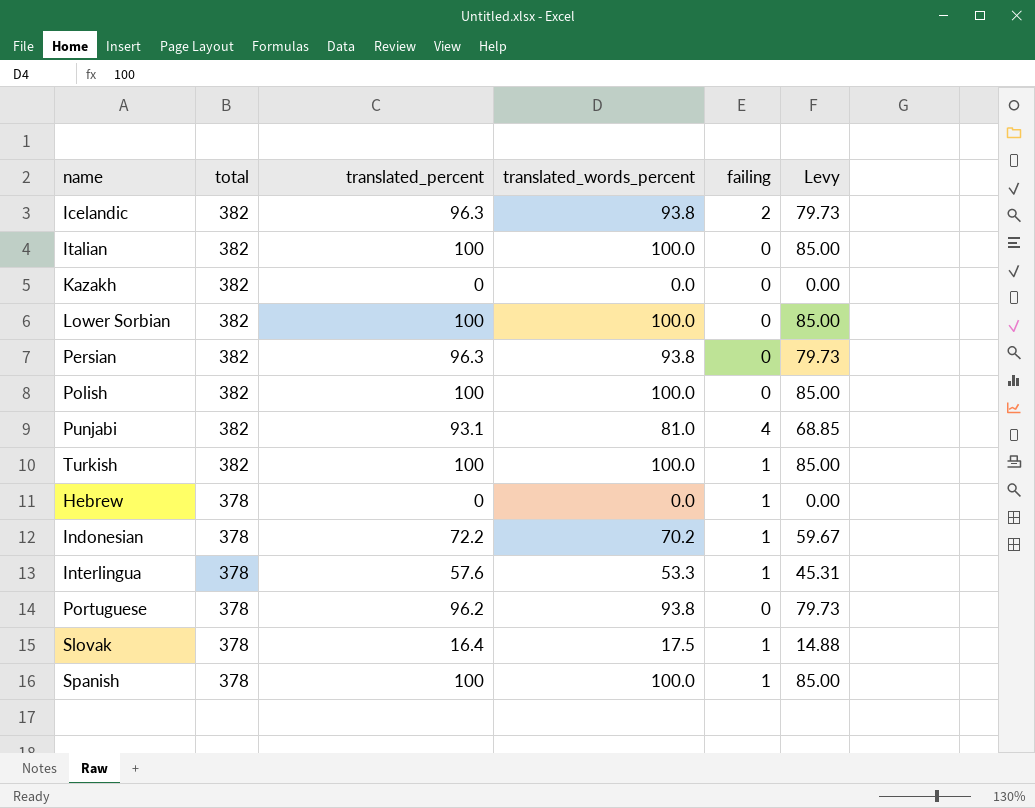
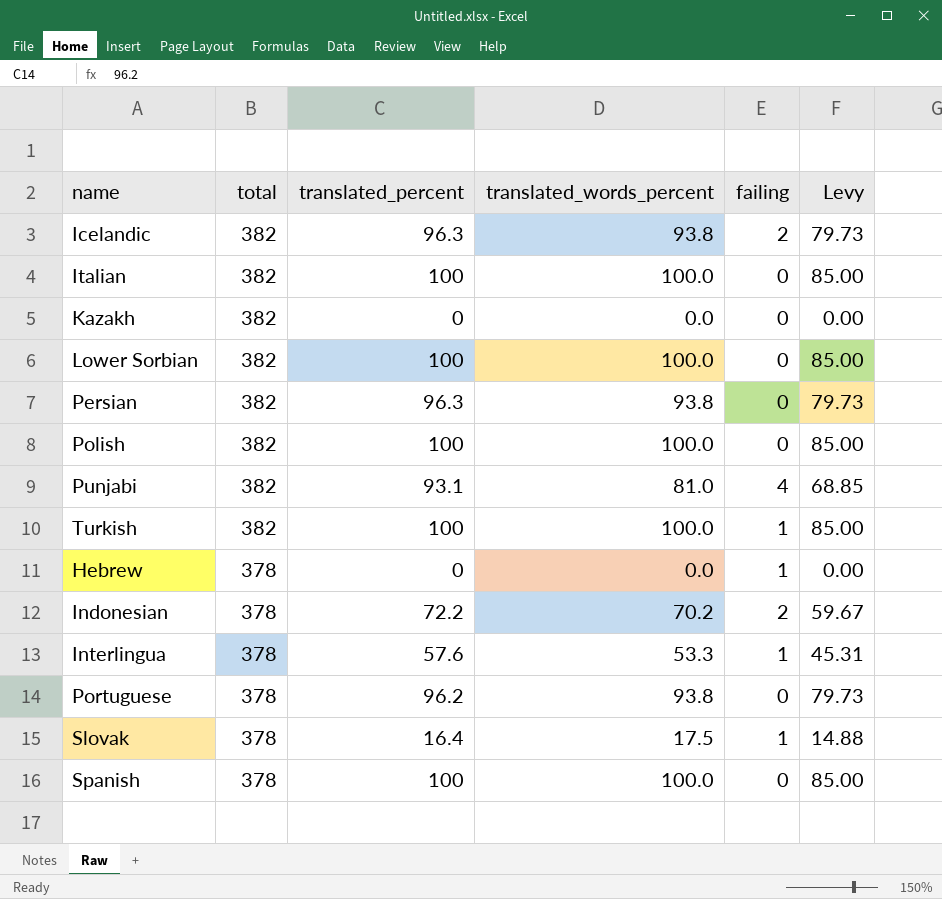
Indonesian | failing: 1 -> 2
Spanish | failing: 1 -> 0

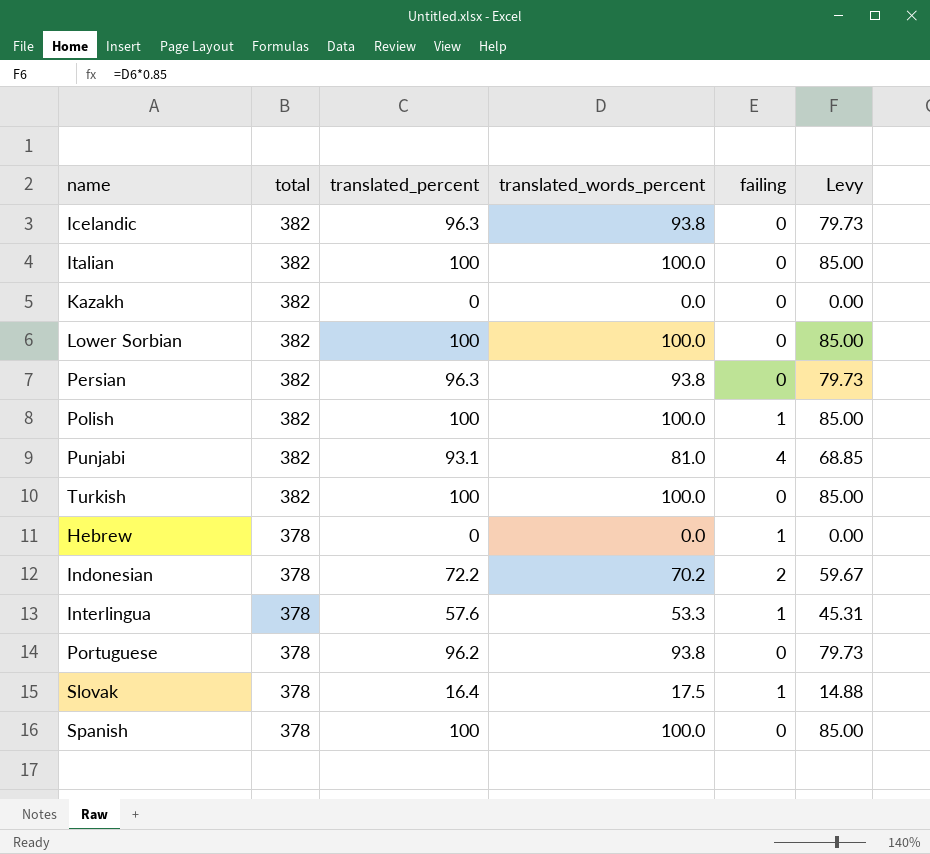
Icelandic | failing: 2 -> 0
Polish | failing: 0 -> 1
Turkish | failing: 1 -> 0

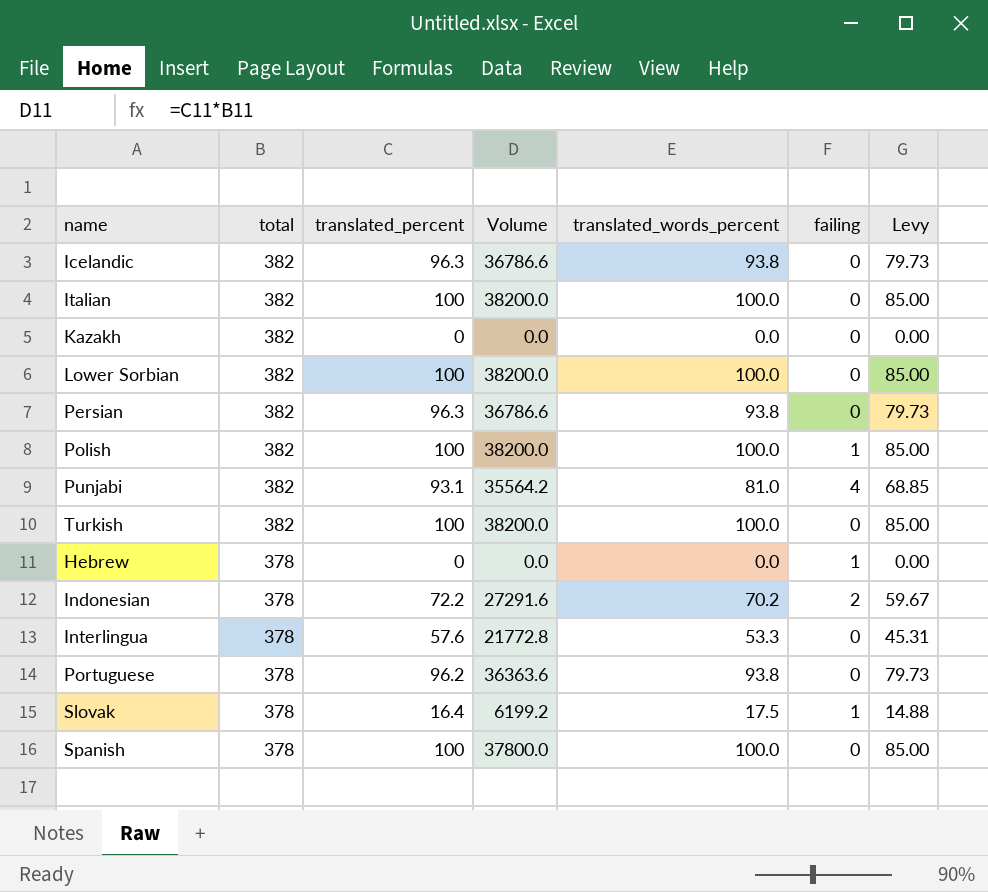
column Volume | formula: none -> [total] * [translated_percent]
Interlingua | failing: 1 -> 0

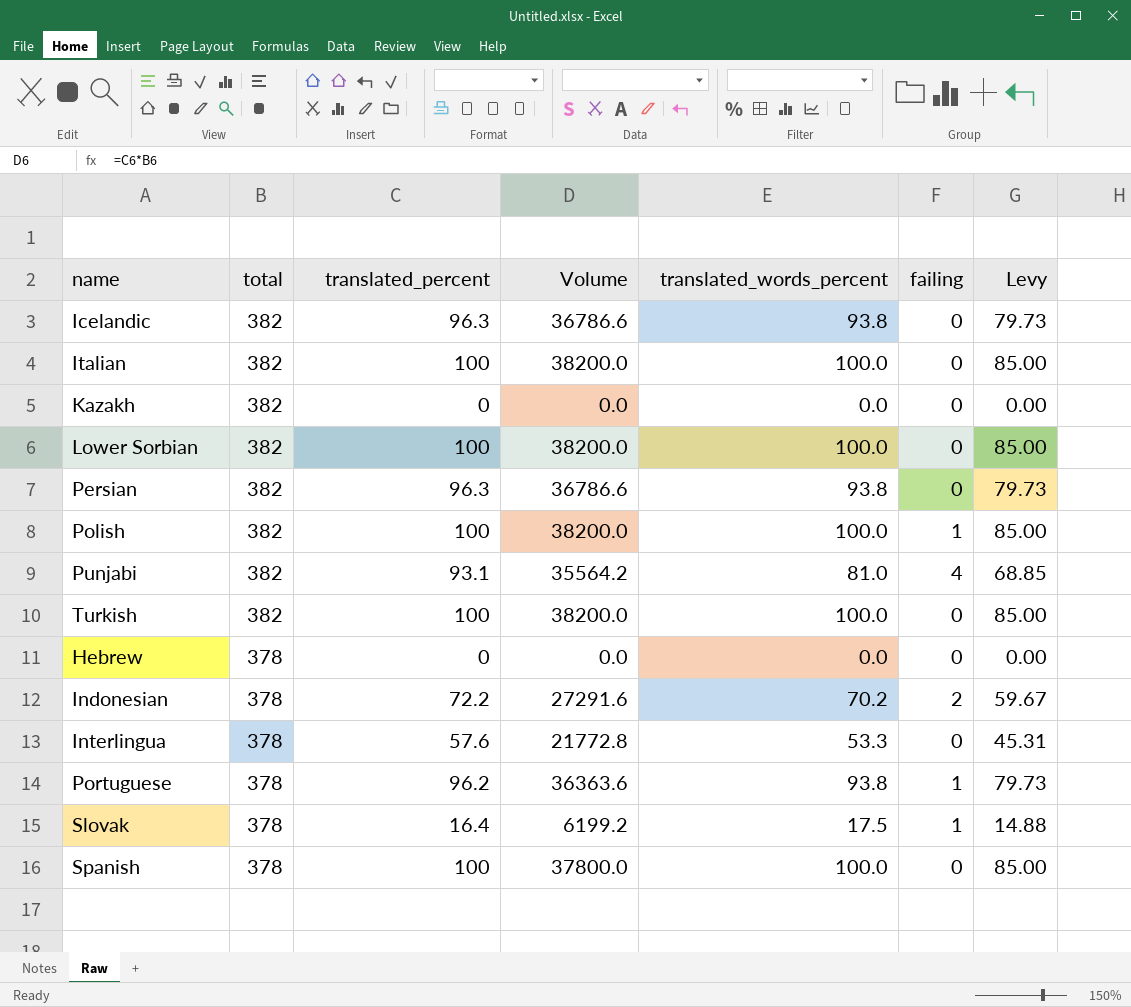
Hebrew | failing: 1 -> 0
Portuguese | failing: 0 -> 1

